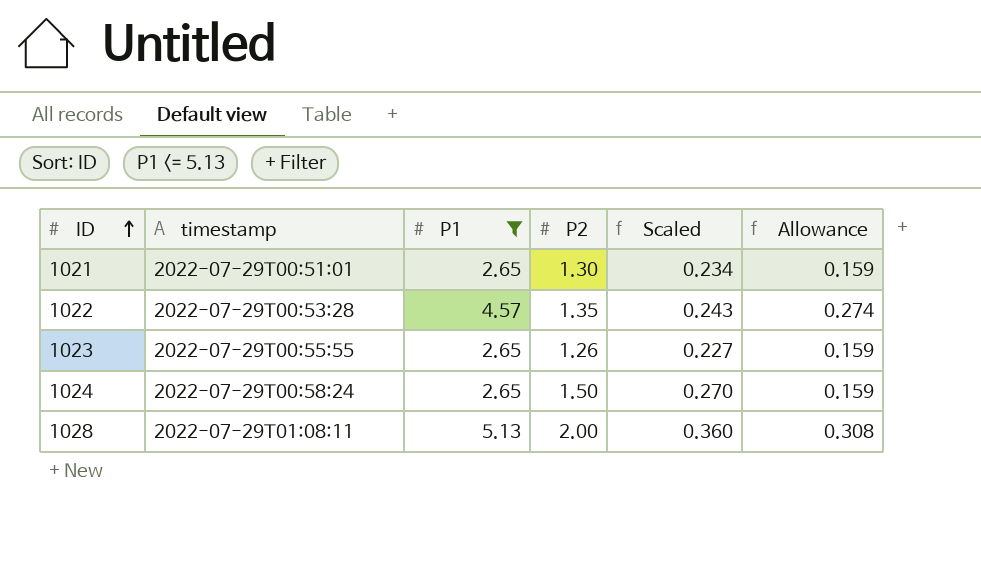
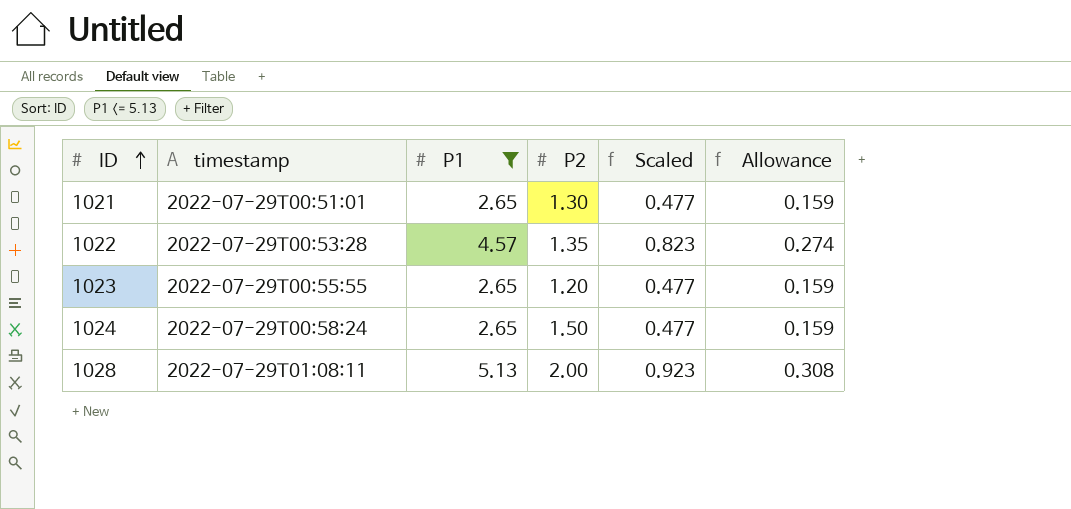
column Scaled | formula: [P2] * 0.18 -> [P1] * 0.18
1023 | P2: 1.26 -> 1.20

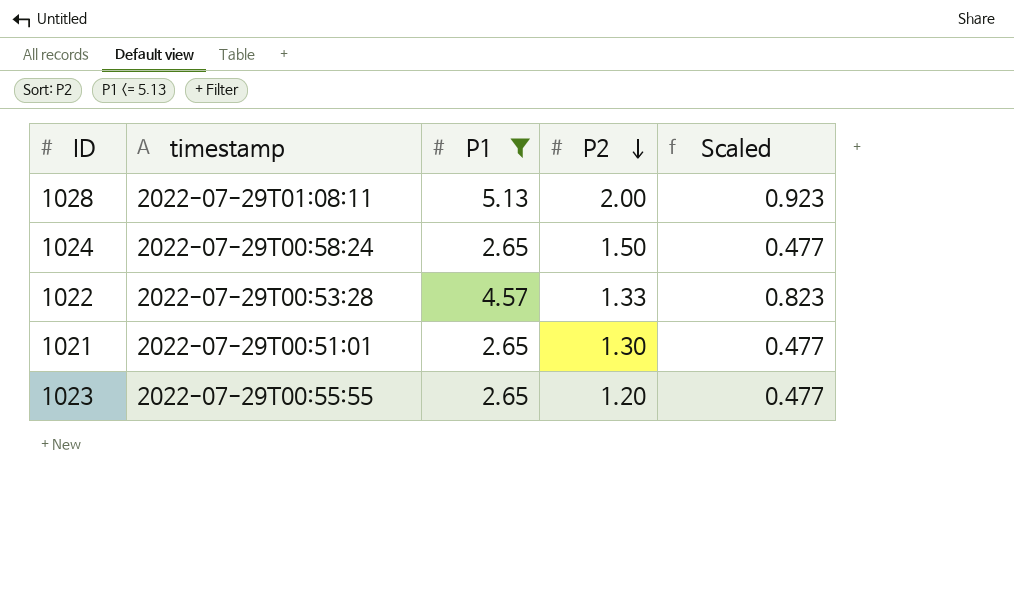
row order: ID ascending -> P2 descending
column Allowance | formula: [P1] * 0.06 -> none
1022 | P2: 1.35 -> 1.33

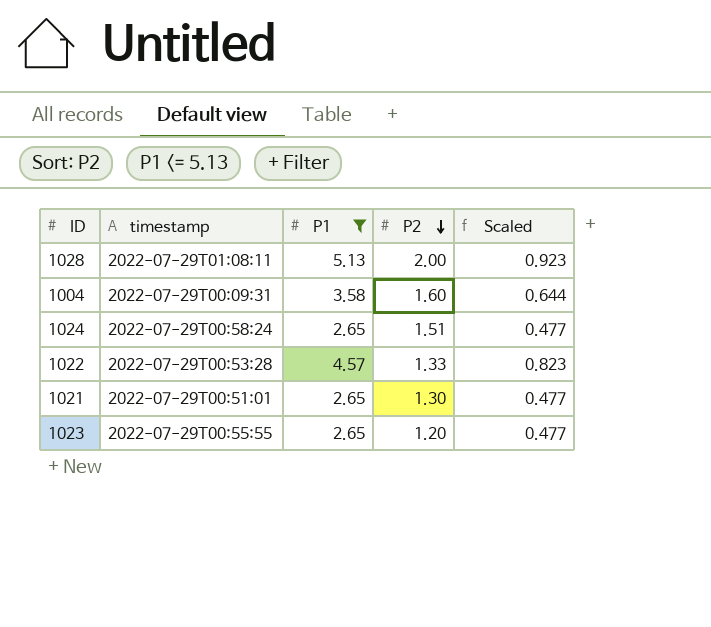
row 1004: none -> 2022-07-29T00:09:31 | 3.58 | 1.60 | 0.644
1024 | P2: 1.50 -> 1.51

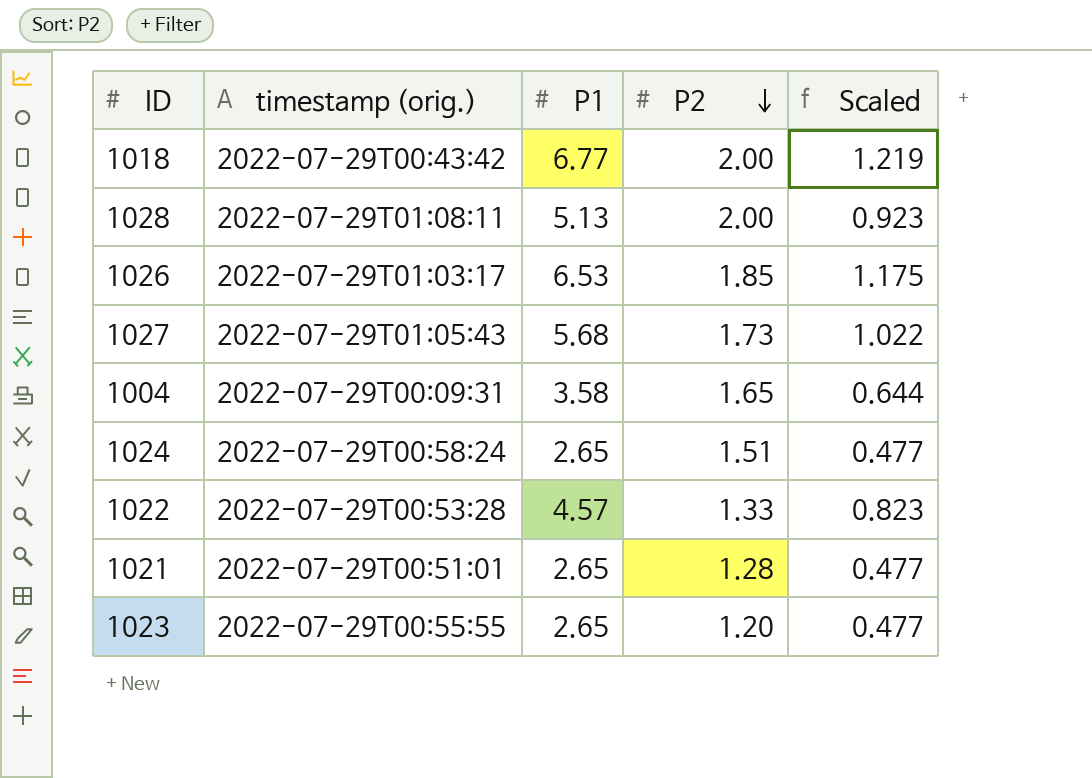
filter: P1 <= 5.13 -> none
column name: timestamp -> timestamp (orig.)
1004 | P2: 1.60 -> 1.65
1021 | P2: 1.30 -> 1.28

